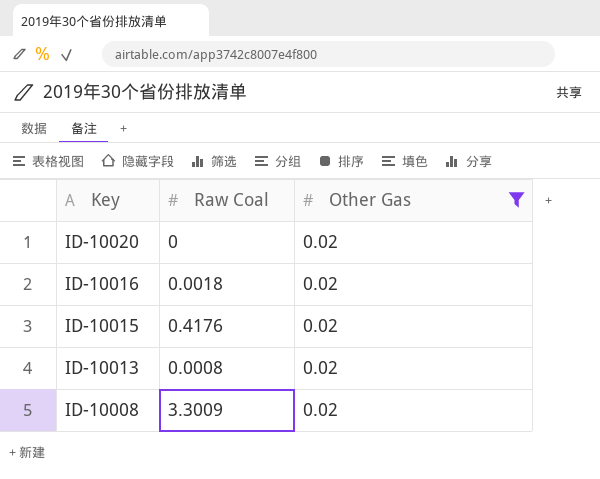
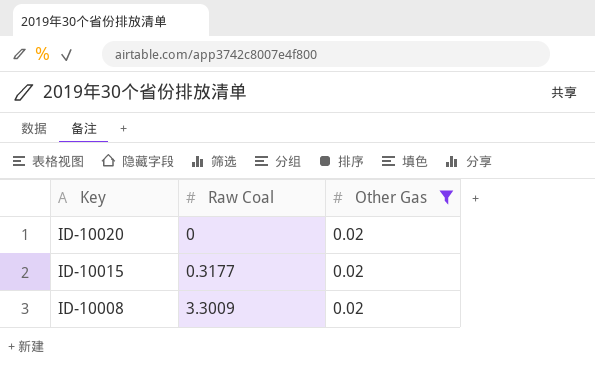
row ID-10016: 0.0018 | 0.02 -> none
row ID-10013: 0.0008 | 0.02 -> none
ID-10015 | Raw Coal: 0.4176 -> 0.3177

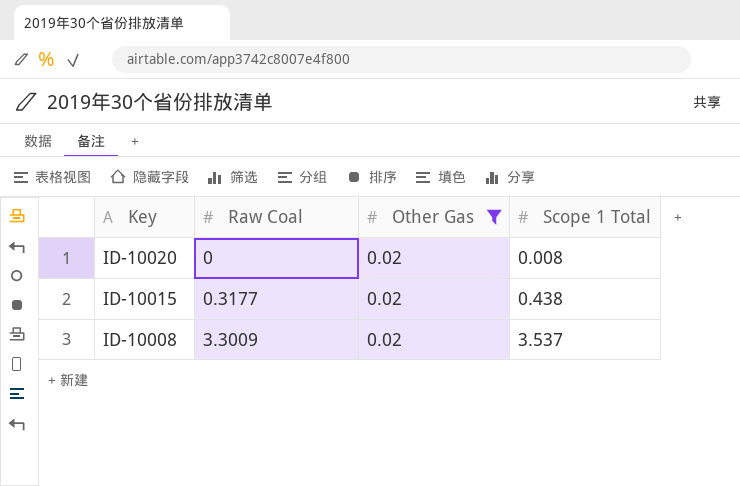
column Scope 1 Total | position: none -> 4

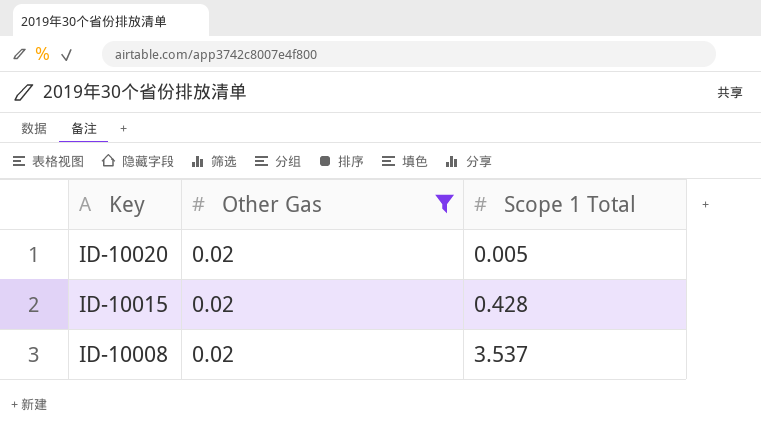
column Raw Coal | position: 2 -> none
ID-10020 | Scope 1 Total: 0.008 -> 0.005
ID-10015 | Scope 1 Total: 0.438 -> 0.428

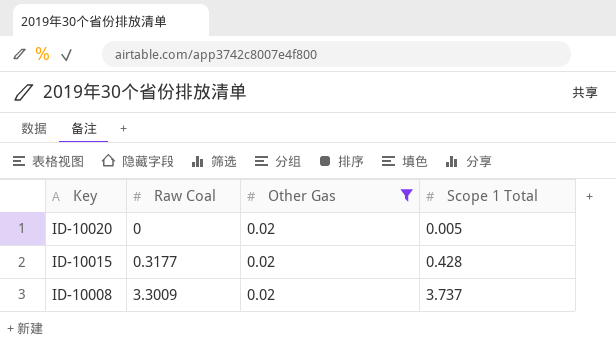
column Raw Coal | position: none -> 2
ID-10008 | Scope 1 Total: 3.537 -> 3.737

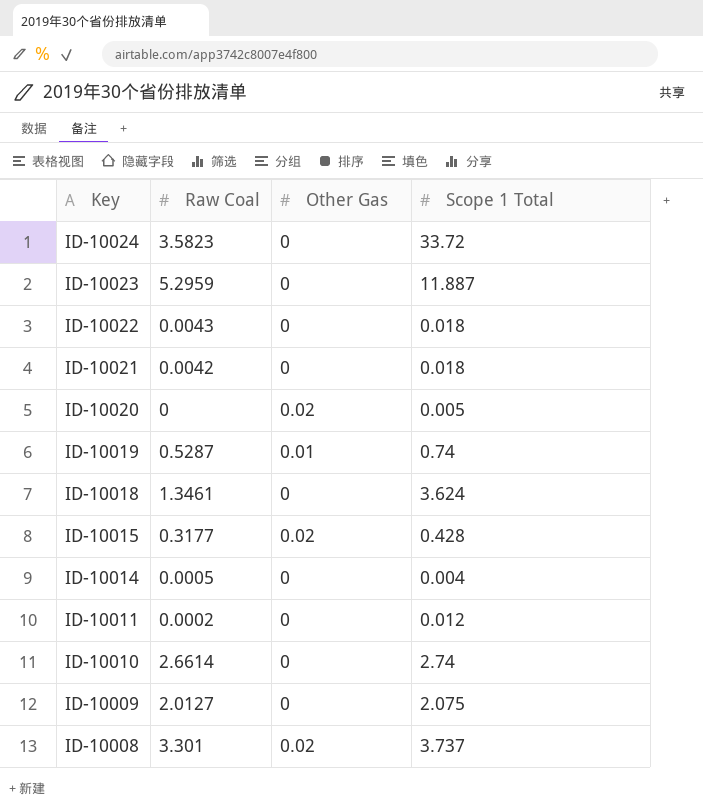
filter: Other Gas = 0.02 -> none
ID-10008 | Raw Coal: 3.3009 -> 3.301

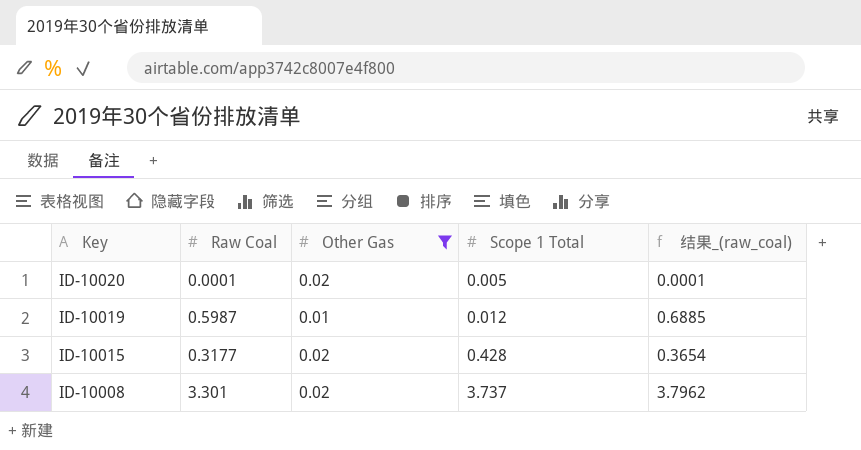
filter: none -> Other Gas != 0
column 结果_(raw_coal) | formula: none -> [Raw Coal] * 1.15
ID-10020 | Raw Coal: 0 -> 0.0001
ID-10019 | Raw Coal: 0.5287 -> 0.5987
ID-10019 | Scope 1 Total: 0.74 -> 0.012

